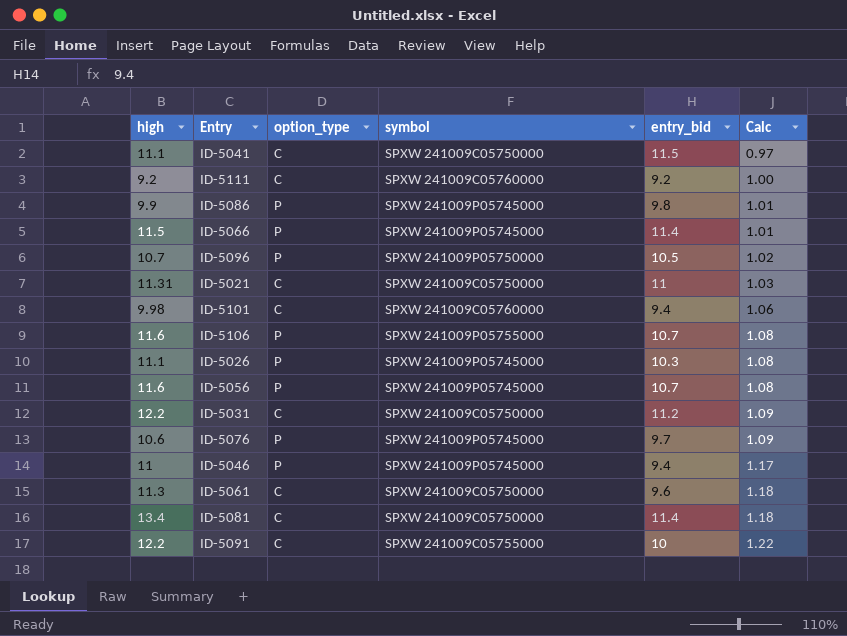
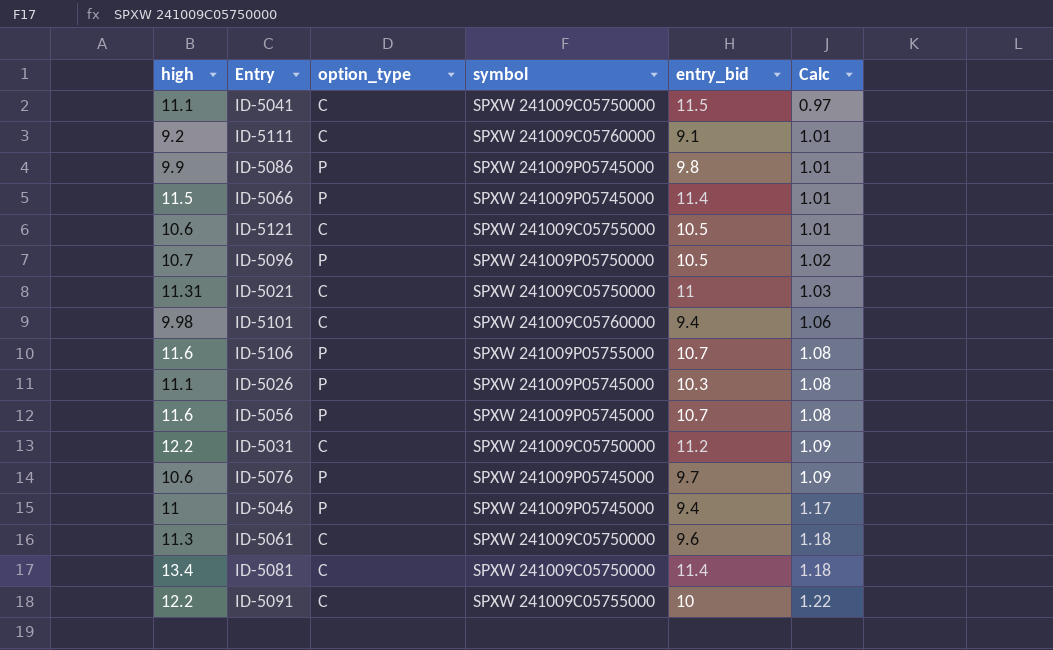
ID-5111 | entry_bid: 9.2 -> 9.1
ID-5111 | Calc: 1.00 -> 1.01
row ID-5121: none -> 10.6 | C | SPXW 241009C05755000 | 10.5 | 1.01

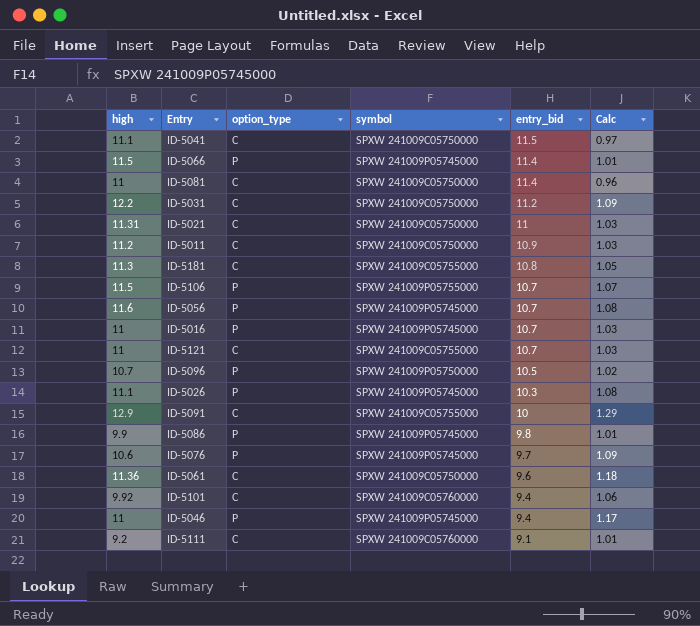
row order: Calc ascending -> entry_bid descending
ID-5081 | high: 13.4 -> 11
ID-5081 | Calc: 1.18 -> 0.96
row ID-5011: none -> 11.2 | C | SPXW 241009C05750000 | 10.9 | 1.03
row ID-5181: none -> 11.3 | C | SPXW 241009C05755000 | 10.8 | 1.05
ID-5106 | high: 11.6 -> 11.5
ID-5106 | Calc: 1.08 -> 1.07
row ID-5016: none -> 11 | P | SPXW 241009P05745000 | 10.7 | 1.03
ID-5121 | high: 10.6 -> 11
ID-5121 | entry_bid: 10.5 -> 10.7
ID-5121 | Calc: 1.01 -> 1.03
ID-5091 | high: 12.2 -> 12.9
ID-5091 | Calc: 1.22 -> 1.29
ID-5061 | high: 11.3 -> 11.36
ID-5101 | high: 9.98 -> 9.92

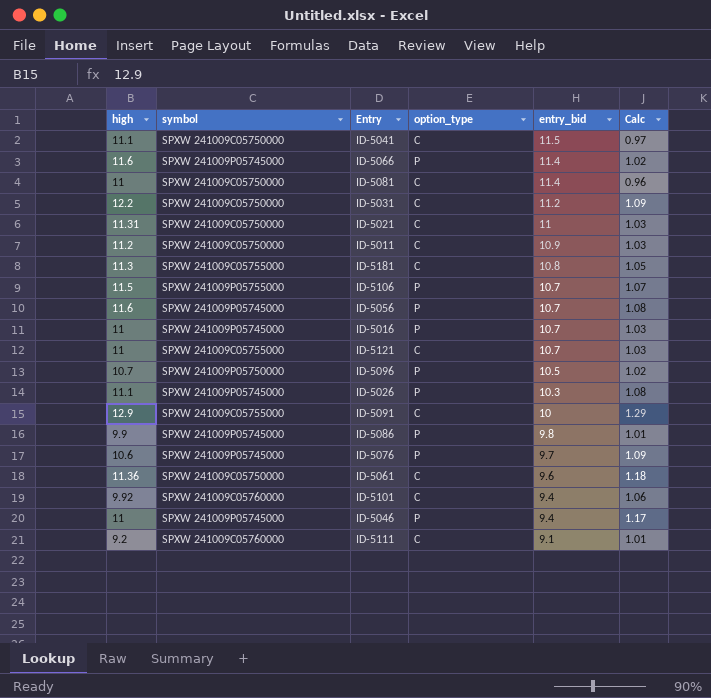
column symbol | position: 4 -> 2
ID-5066 | high: 11.5 -> 11.6
ID-5066 | Calc: 1.01 -> 1.02

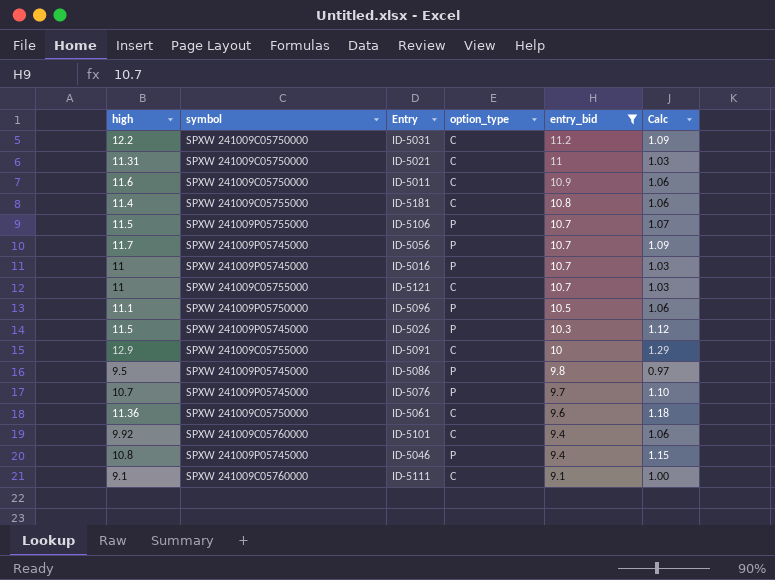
filter: none -> entry_bid <= 11.2
ID-5011 | high: 11.2 -> 11.6
ID-5011 | Calc: 1.03 -> 1.06
ID-5181 | high: 11.3 -> 11.4
ID-5181 | Calc: 1.05 -> 1.06
ID-5056 | high: 11.6 -> 11.7
ID-5056 | Calc: 1.08 -> 1.09
ID-5096 | high: 10.7 -> 11.1
ID-5096 | Calc: 1.02 -> 1.06
ID-5026 | high: 11.1 -> 11.5
ID-5026 | Calc: 1.08 -> 1.12
ID-5086 | high: 9.9 -> 9.5
ID-5086 | Calc: 1.01 -> 0.97
ID-5076 | high: 10.6 -> 10.7
ID-5076 | Calc: 1.09 -> 1.10
ID-5046 | high: 11 -> 10.8
ID-5046 | Calc: 1.17 -> 1.15
ID-5111 | high: 9.2 -> 9.1
ID-5111 | Calc: 1.01 -> 1.00

